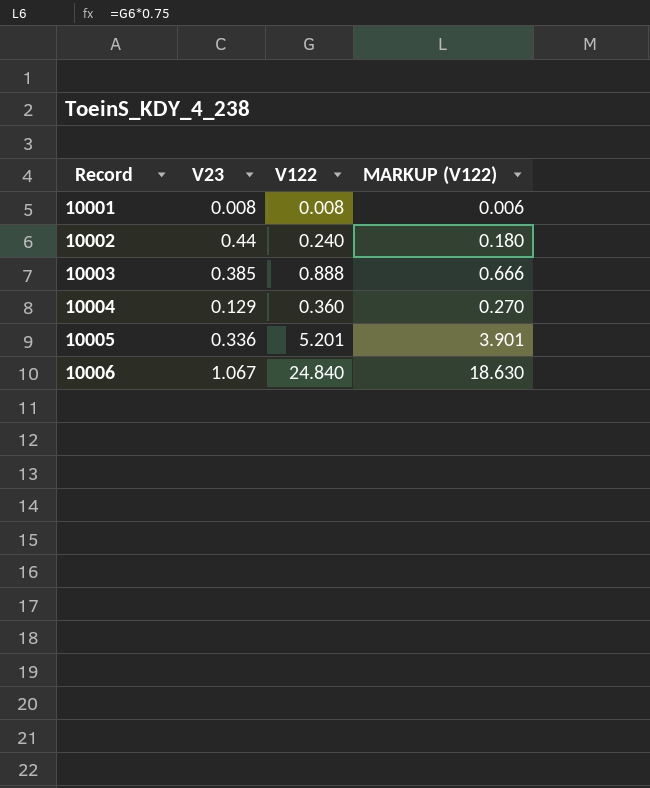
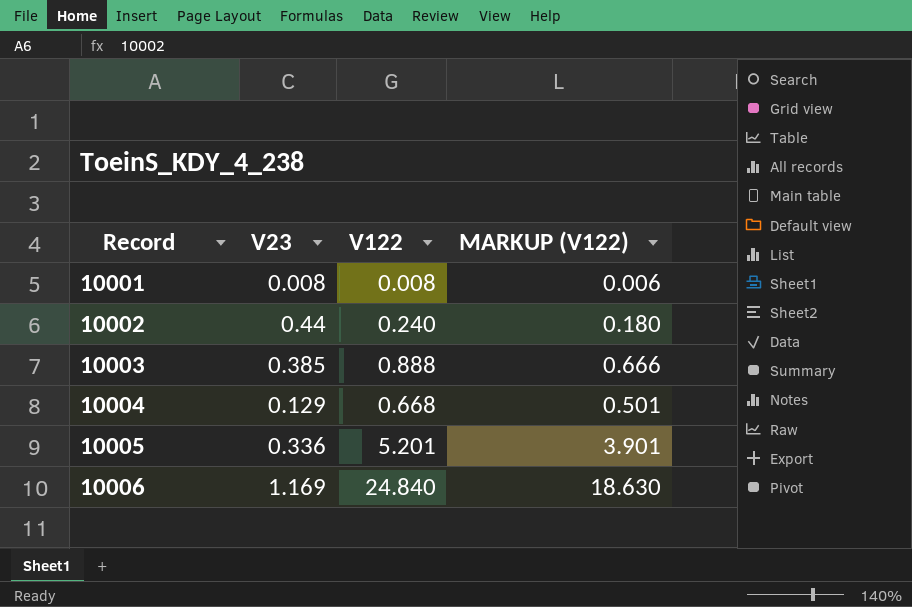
10004 | V122: 0.360 -> 0.668
10004 | MARKUP (V122): 0.270 -> 0.501
10006 | V23: 1.067 -> 1.169

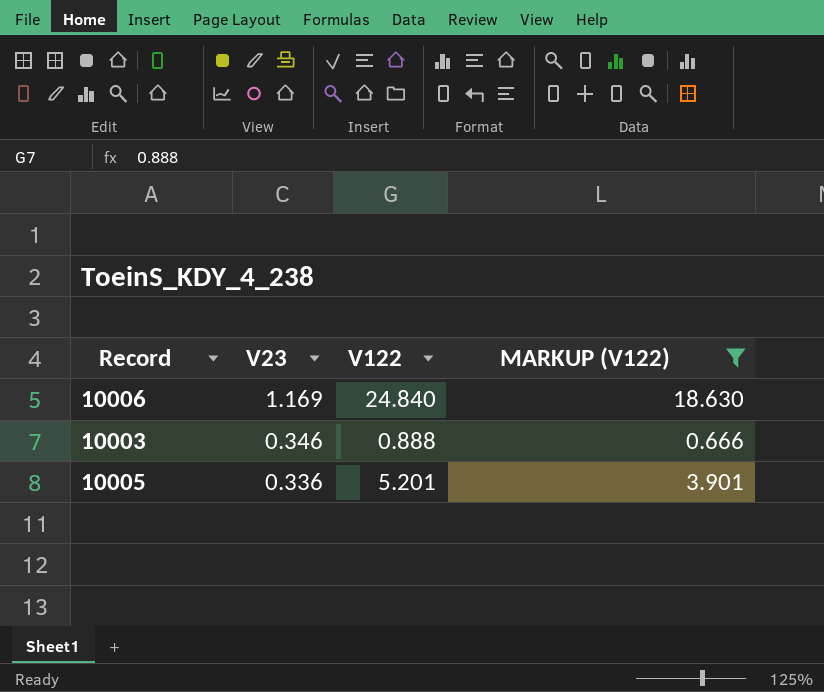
filter: none -> MARKUP (V122) >= 0.666
row order: Record ascending -> V23 descending
10003 | V23: 0.385 -> 0.346

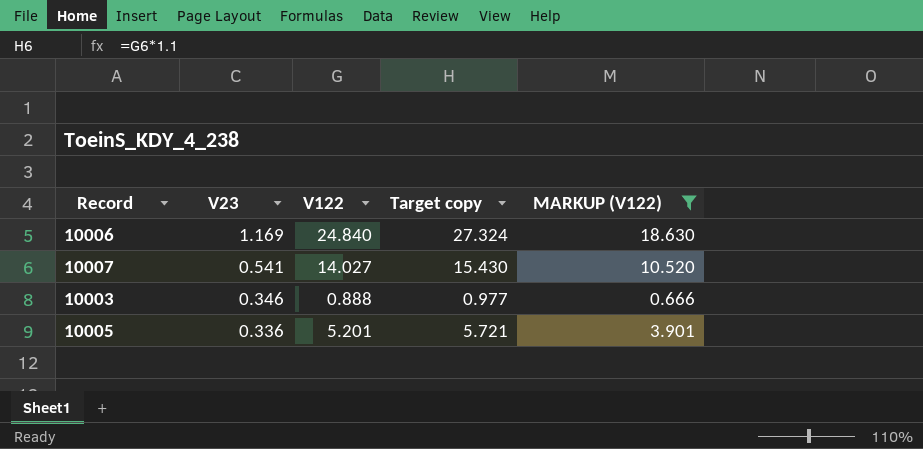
column Target copy | formula: none -> [V122] * 1.1
row 10007: none -> 0.541 | 14.027 | 15.430 | 10.520

